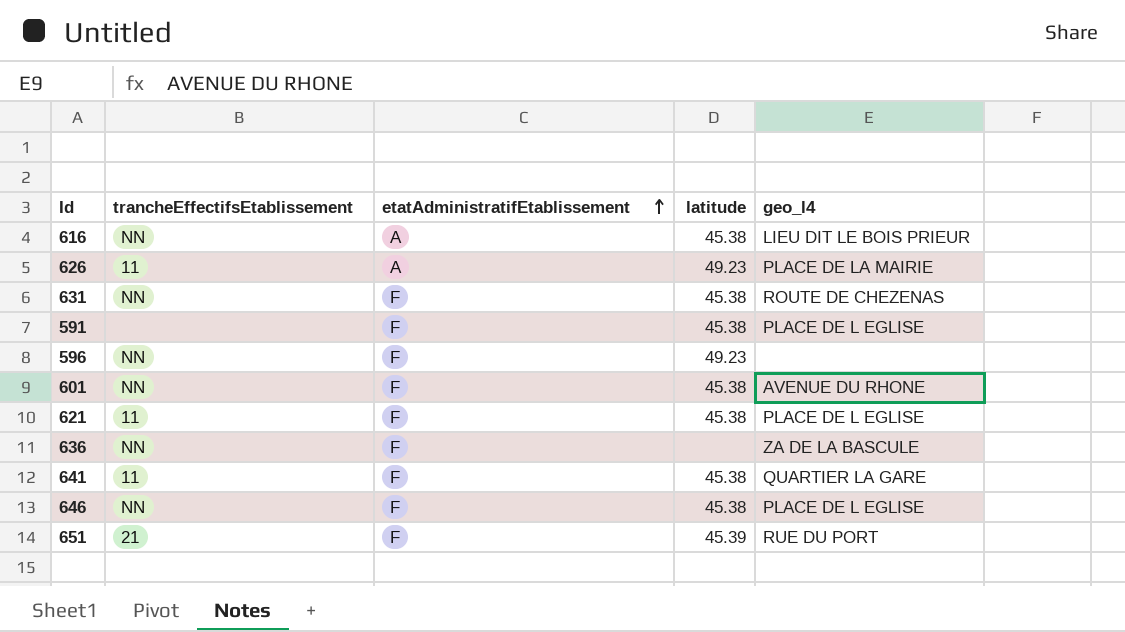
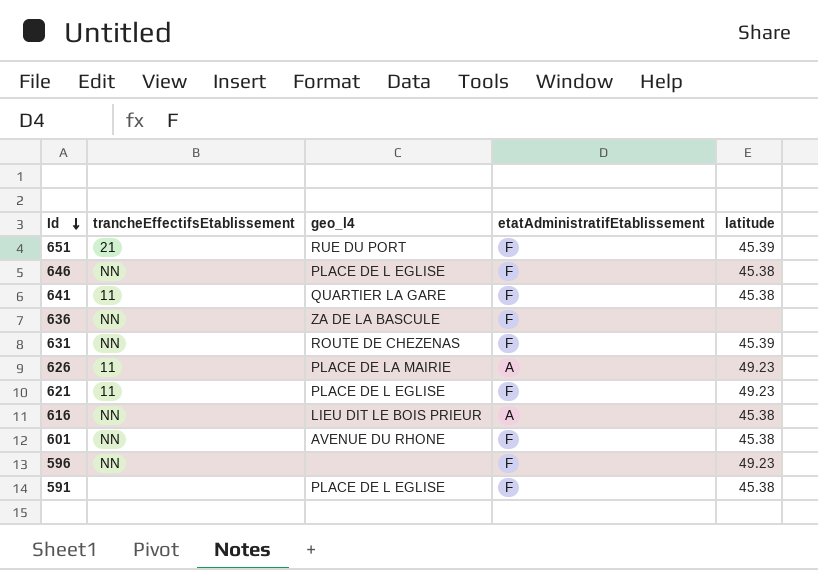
row order: etatAdministratifEtablissement ascending -> Id descending
column geo_l4 | position: 5 -> 3
631 | latitude: 45.38 -> 45.39
621 | latitude: 45.38 -> 49.23

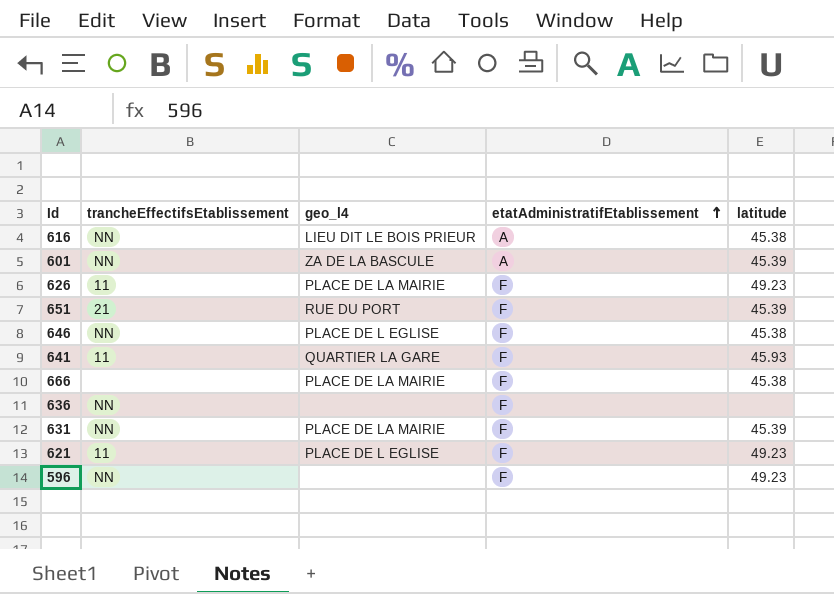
row order: Id descending -> etatAdministratifEtablissement ascending
row 591: none | PLACE DE L EGLISE | F | 45.38 -> none
601 | geo_l4: AVENUE DU RHONE -> ZA DE LA BASCULE
601 | etatAdministratifEtablissement: F -> A
601 | latitude: 45.38 -> 45.39
626 | etatAdministratifEtablissement: A -> F
641 | latitude: 45.38 -> 45.93
row 666: none -> none | PLACE DE LA MAIRIE | F | 45.38
636 | geo_l4: ZA DE LA BASCULE -> none
631 | geo_l4: ROUTE DE CHEZENAS -> PLACE DE LA MAIRIE

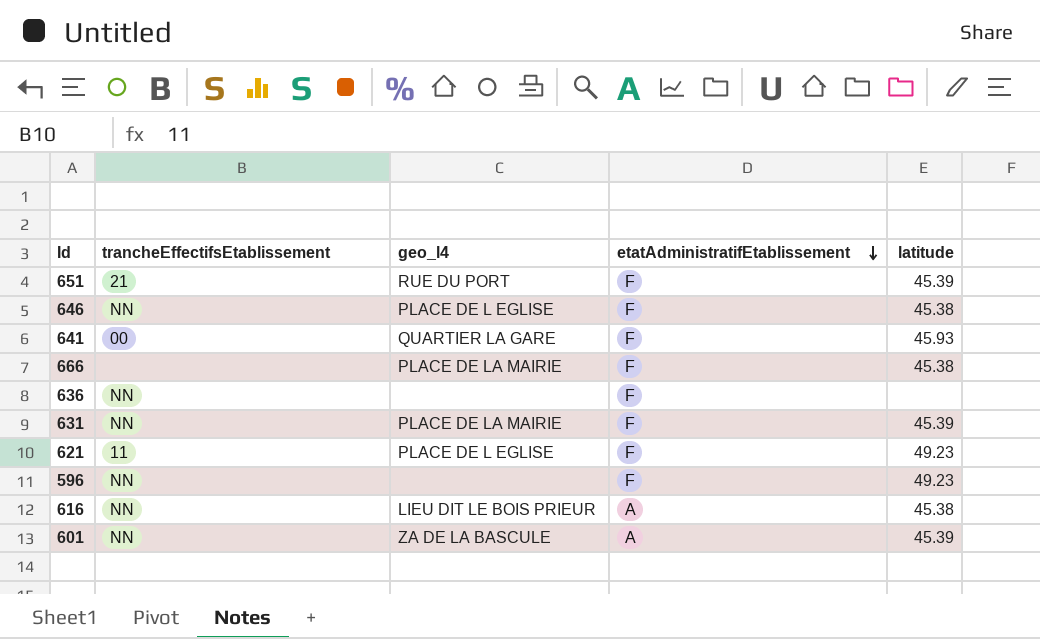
row order: etatAdministratifEtablissement ascending -> etatAdministratifEtablissement descending
row 626: 11 | PLACE DE LA MAIRIE | F | 49.23 -> none
641 | trancheEffectifsEtablissement: 11 -> 00

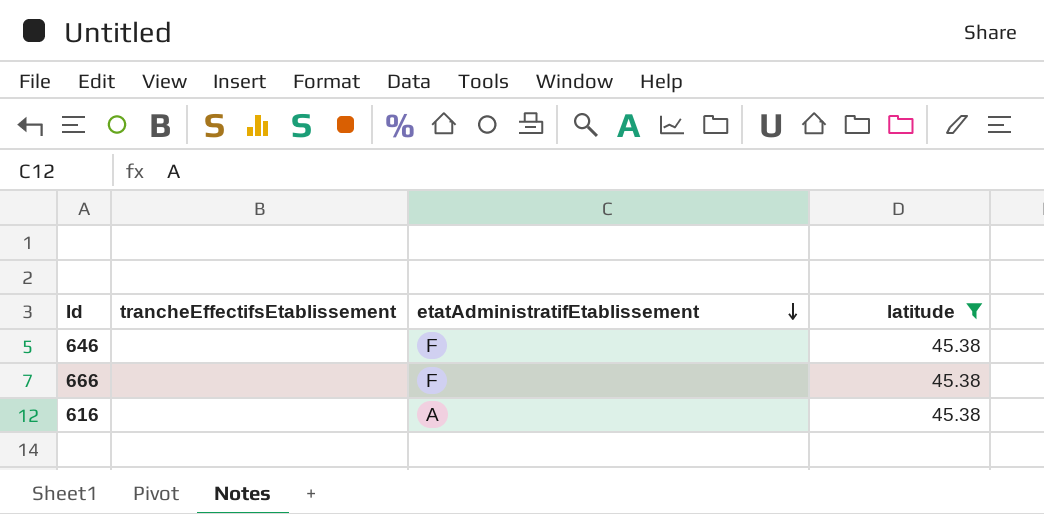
filter: none -> latitude = 45.38
column geo_l4 | position: 3 -> none
646 | trancheEffectifsEtablissement: NN -> none
616 | trancheEffectifsEtablissement: NN -> none

